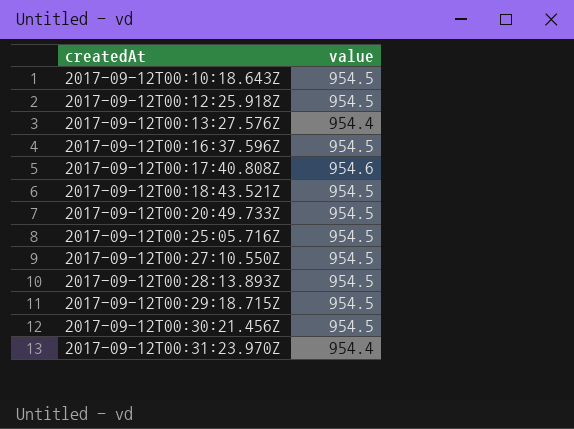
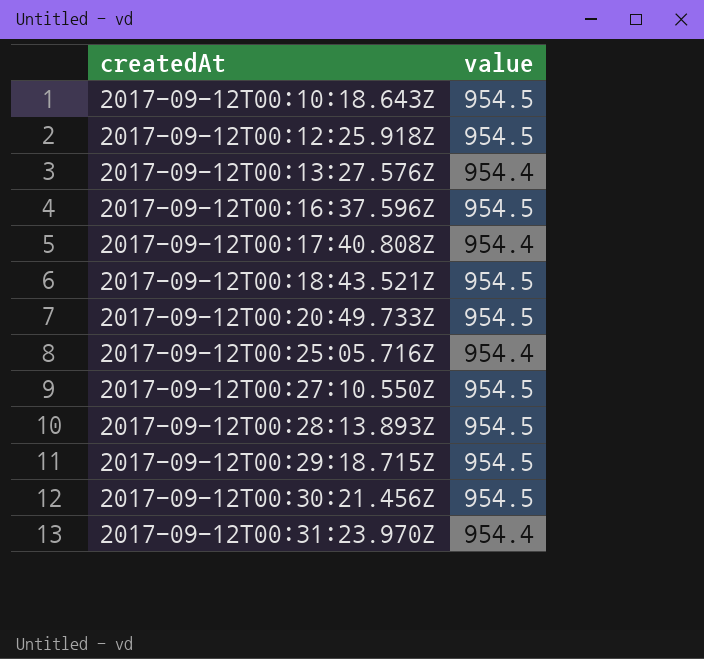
2017-09-12T00:17:40.808Z | value: 954.6 -> 954.4
2017-09-12T00:25:05.716Z | value: 954.5 -> 954.4

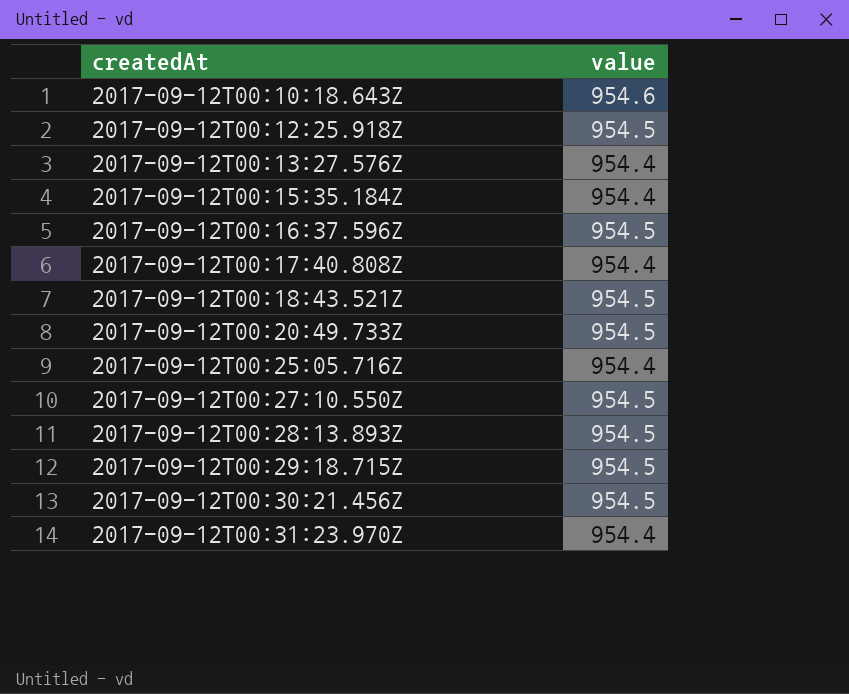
2017-09-12T00:10:18.643Z | value: 954.5 -> 954.6
row 2017-09-12T00:15:35.184Z: none -> 954.4

